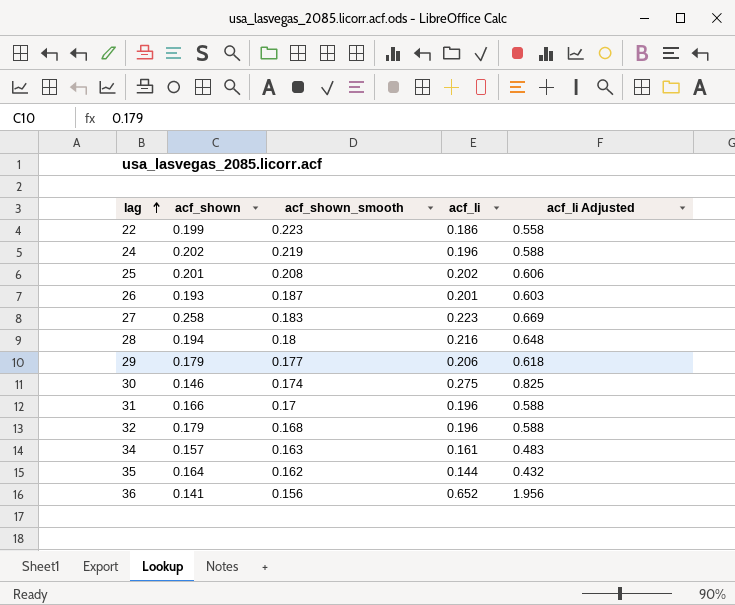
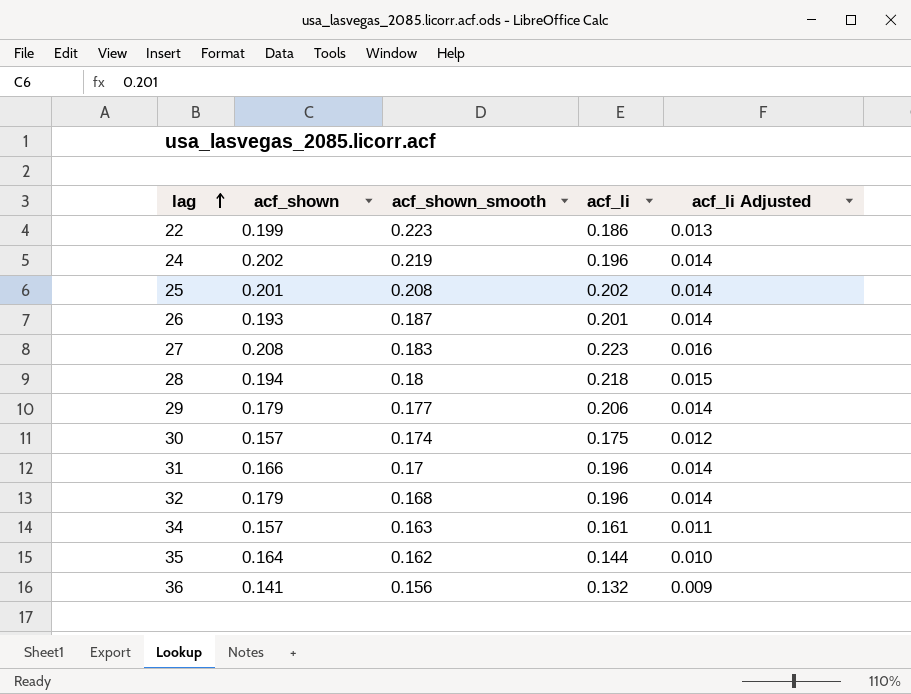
column acf_li Adjusted | formula: [acf_li] * 3 -> [acf_li] * 0.07
27 | acf_shown: 0.258 -> 0.208
28 | acf_li: 0.216 -> 0.218
30 | acf_shown: 0.146 -> 0.157
30 | acf_li: 0.275 -> 0.175
36 | acf_li: 0.652 -> 0.132

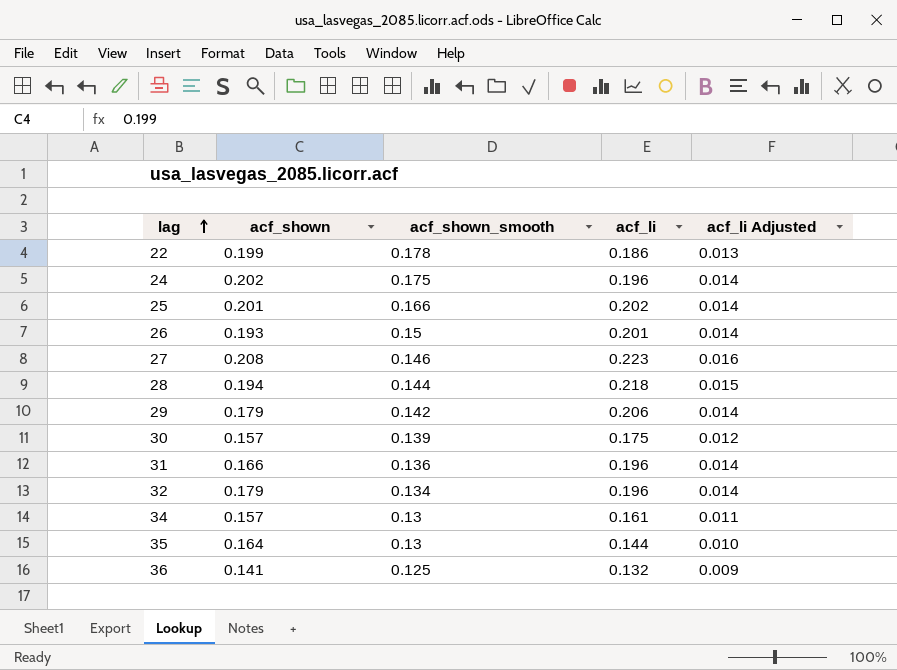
22 | acf_shown_smooth: 0.223 -> 0.178
24 | acf_shown_smooth: 0.219 -> 0.175
25 | acf_shown_smooth: 0.208 -> 0.166
26 | acf_shown_smooth: 0.187 -> 0.15
27 | acf_shown_smooth: 0.183 -> 0.146
28 | acf_shown_smooth: 0.18 -> 0.144
29 | acf_shown_smooth: 0.177 -> 0.142
30 | acf_shown_smooth: 0.174 -> 0.139
31 | acf_shown_smooth: 0.17 -> 0.136
32 | acf_shown_smooth: 0.168 -> 0.134
34 | acf_shown_smooth: 0.163 -> 0.13
35 | acf_shown_smooth: 0.162 -> 0.13
36 | acf_shown_smooth: 0.156 -> 0.125

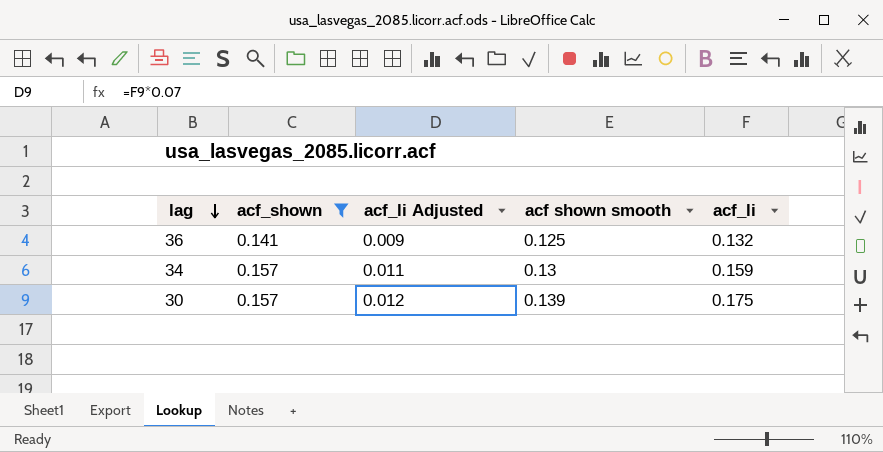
filter: none -> acf_shown <= 0.157
row order: lag ascending -> lag descending
column acf_li Adjusted | position: 5 -> 3
column name: acf_shown_smooth -> acf shown smooth
34 | acf_li: 0.161 -> 0.159

